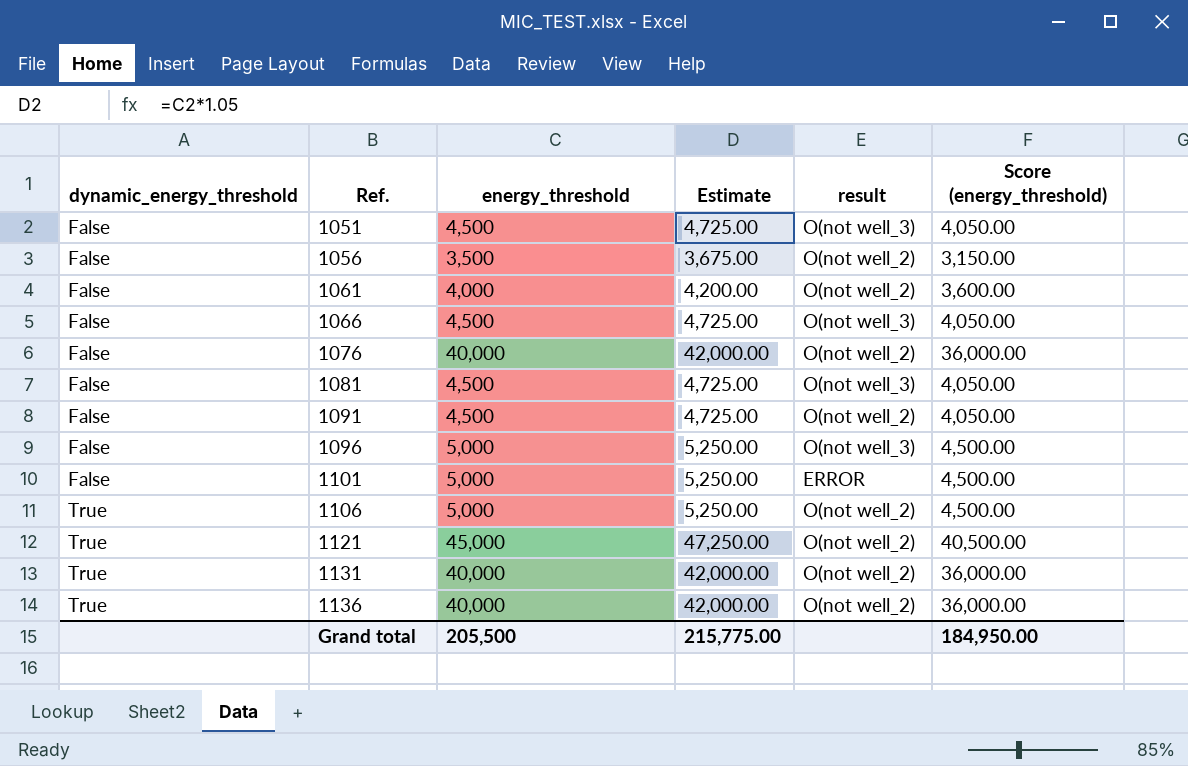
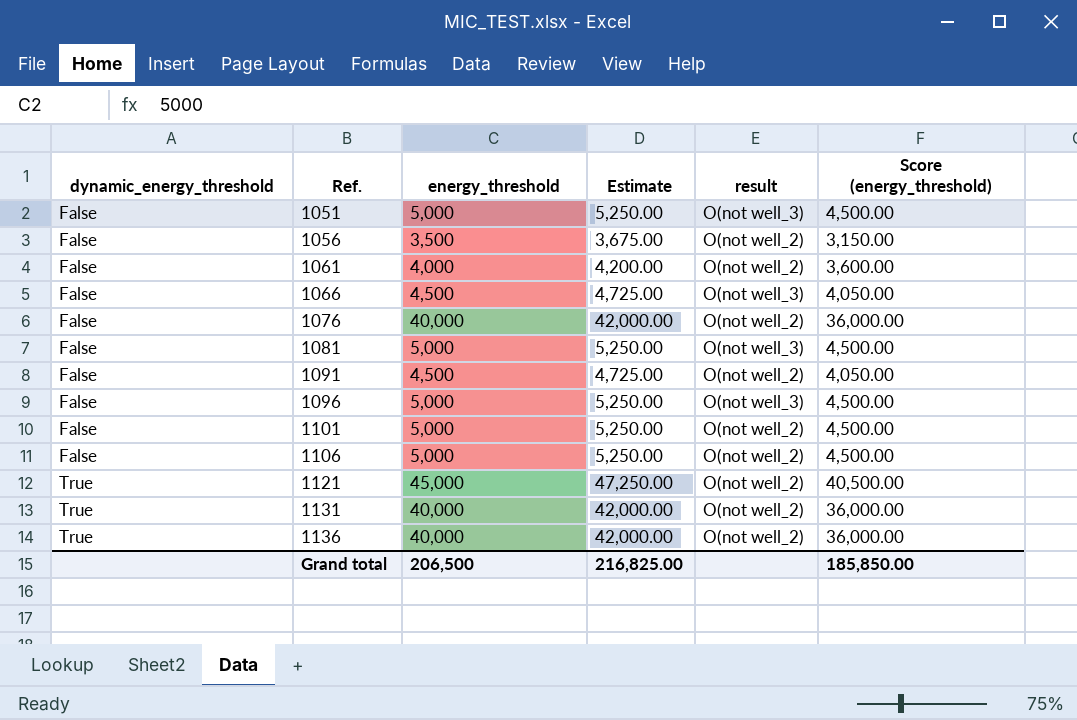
1051 | energy_threshold: 4,500 -> 5,000
1051 | Estimate: 4,725.00 -> 5,250.00
1051 | Score (energy_threshold): 4,050.00 -> 4,500.00
1081 | energy_threshold: 4,500 -> 5,000
1081 | Estimate: 4,725.00 -> 5,250.00
1081 | Score (energy_threshold): 4,050.00 -> 4,500.00
1101 | result: ERROR -> O(not well_2)
1106 | dynamic_energy_threshold: True -> False
Grand total | energy_threshold: 205,500 -> 206,500
Grand total | Estimate: 215,775.00 -> 216,825.00
Grand total | Score (energy_threshold): 184,950.00 -> 185,850.00

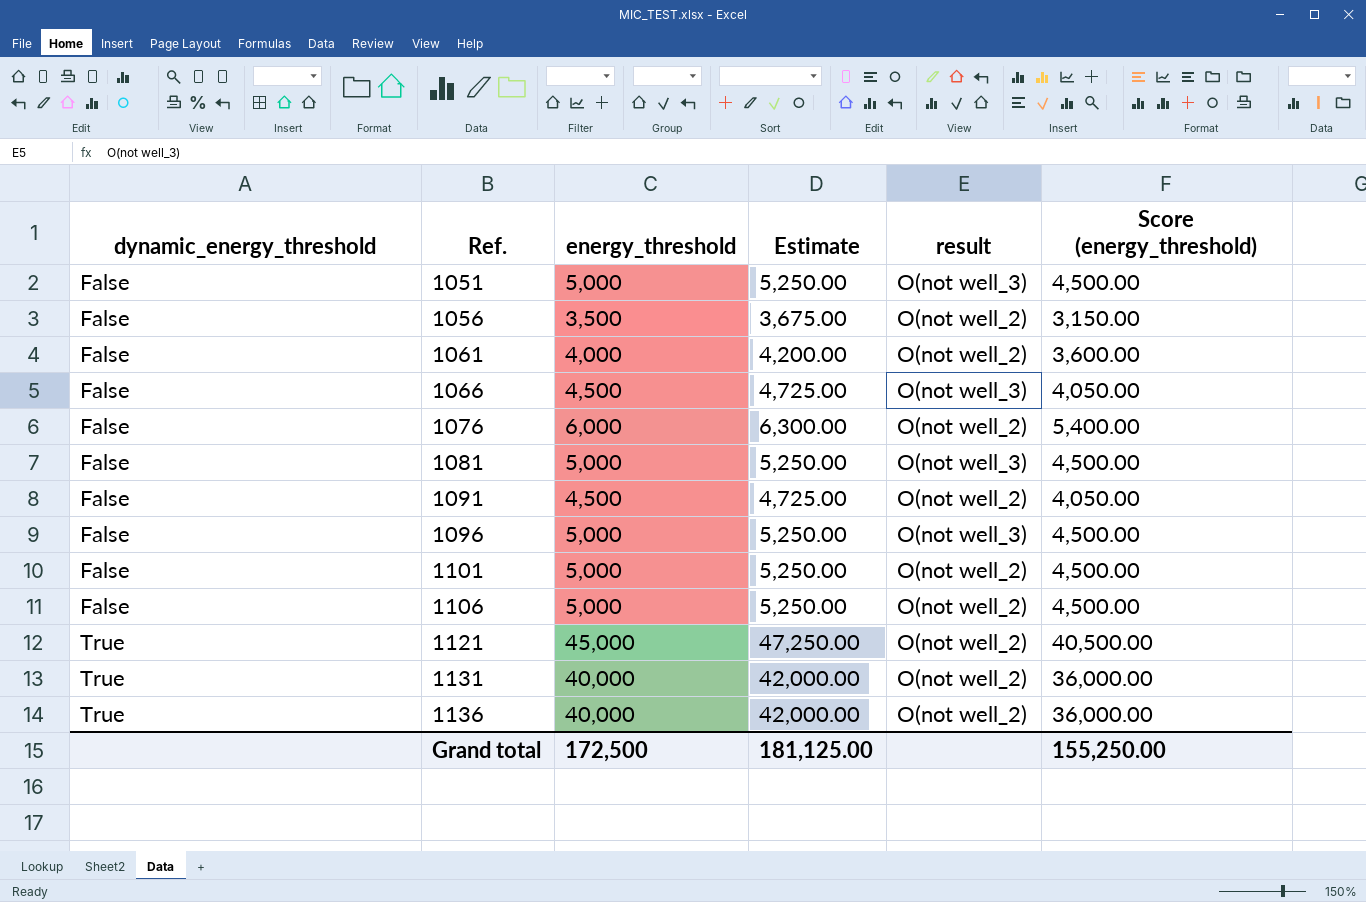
1076 | energy_threshold: 40,000 -> 6,000
1076 | Estimate: 42,000.00 -> 6,300.00
1076 | Score (energy_threshold): 36,000.00 -> 5,400.00
Grand total | energy_threshold: 206,500 -> 172,500
Grand total | Estimate: 216,825.00 -> 181,125.00
Grand total | Score (energy_threshold): 185,850.00 -> 155,250.00

